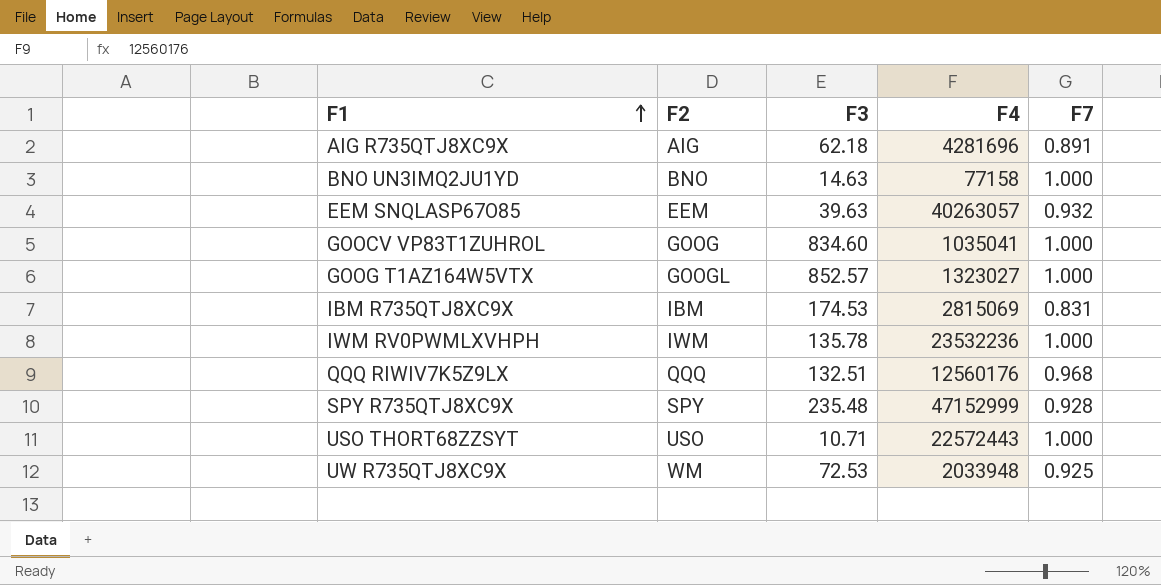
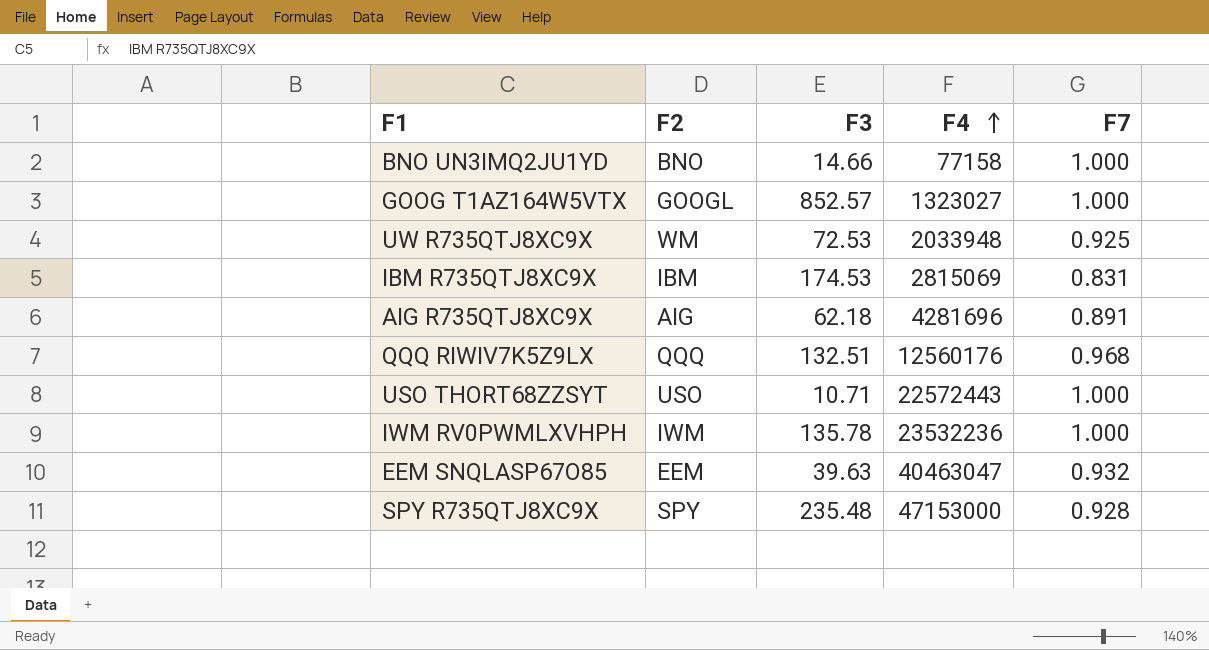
row order: F1 ascending -> F4 ascending
row GOOCV VP83T1ZUHROL: GOOG | 834.60 | 1035041 | 1.000 -> none
BNO UN3IMQ2JU1YD | F3: 14.63 -> 14.66
EEM SNQLASP67O85 | F4: 40263057 -> 40463047
SPY R735QTJ8XC9X | F4: 47152999 -> 47153000

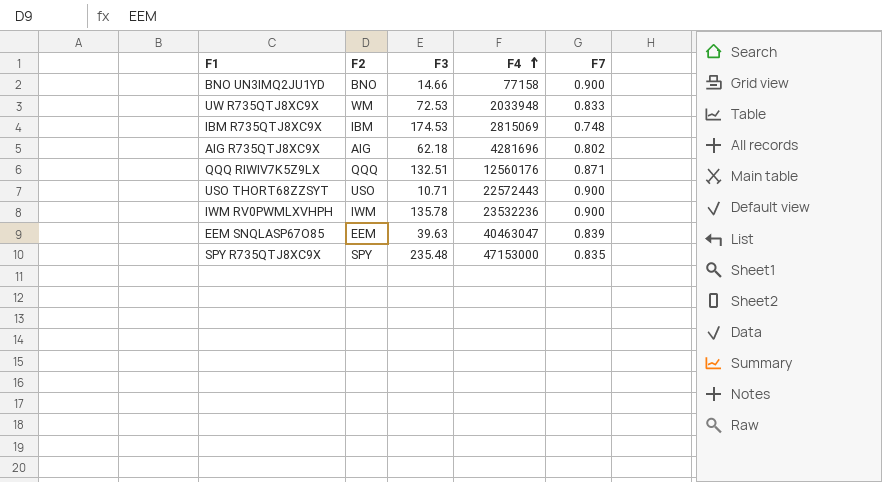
row GOOG T1AZ164W5VTX: GOOGL | 852.57 | 1323027 | 1.000 -> none
BNO UN3IMQ2JU1YD | F7: 1.000 -> 0.900
UW R735QTJ8XC9X | F7: 0.925 -> 0.833
IBM R735QTJ8XC9X | F7: 0.831 -> 0.748
AIG R735QTJ8XC9X | F7: 0.891 -> 0.802
QQQ RIWIV7K5Z9LX | F7: 0.968 -> 0.871
USO THORT68ZZSYT | F7: 1.000 -> 0.900
IWM RV0PWMLXVHPH | F7: 1.000 -> 0.900
EEM SNQLASP67O85 | F7: 0.932 -> 0.839
SPY R735QTJ8XC9X | F7: 0.928 -> 0.835

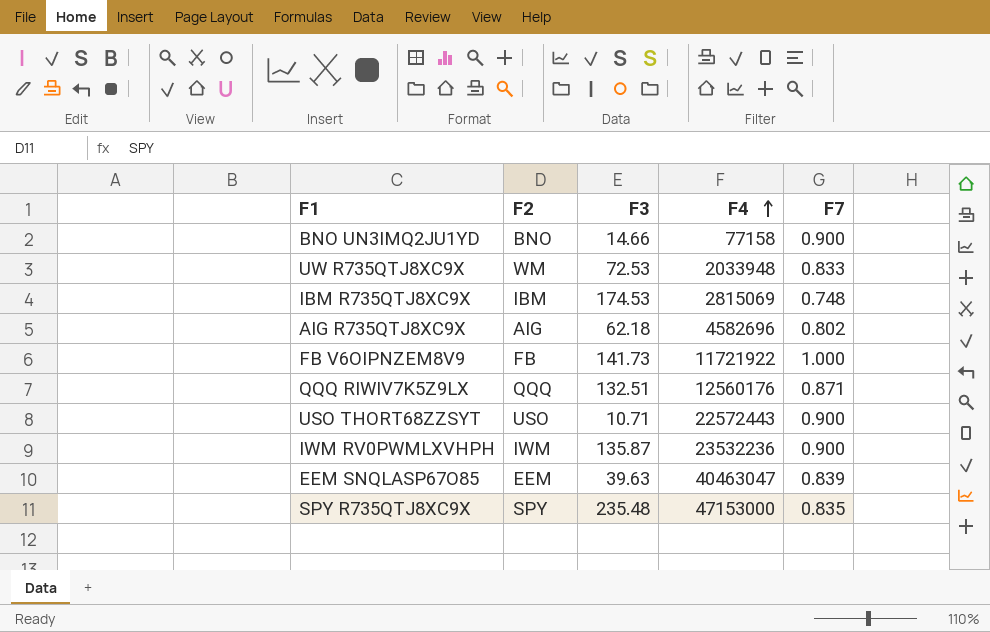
AIG R735QTJ8XC9X | F4: 4281696 -> 4582696
row FB V6OIPNZEM8V9: none -> FB | 141.73 | 11721922 | 1.000
IWM RV0PWMLXVHPH | F3: 135.78 -> 135.87

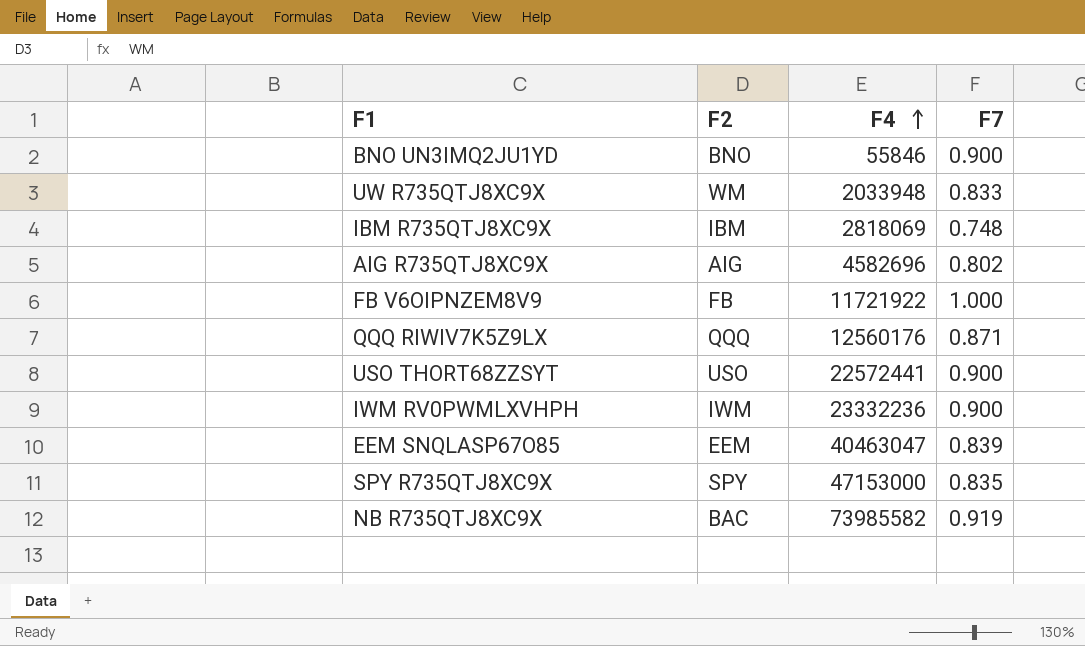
column F3 | position: 3 -> none
BNO UN3IMQ2JU1YD | F4: 77158 -> 55846
IBM R735QTJ8XC9X | F4: 2815069 -> 2818069
USO THORT68ZZSYT | F4: 22572443 -> 22572441
IWM RV0PWMLXVHPH | F4: 23532236 -> 23332236
row NB R735QTJ8XC9X: none -> BAC | 73985582 | 0.919

